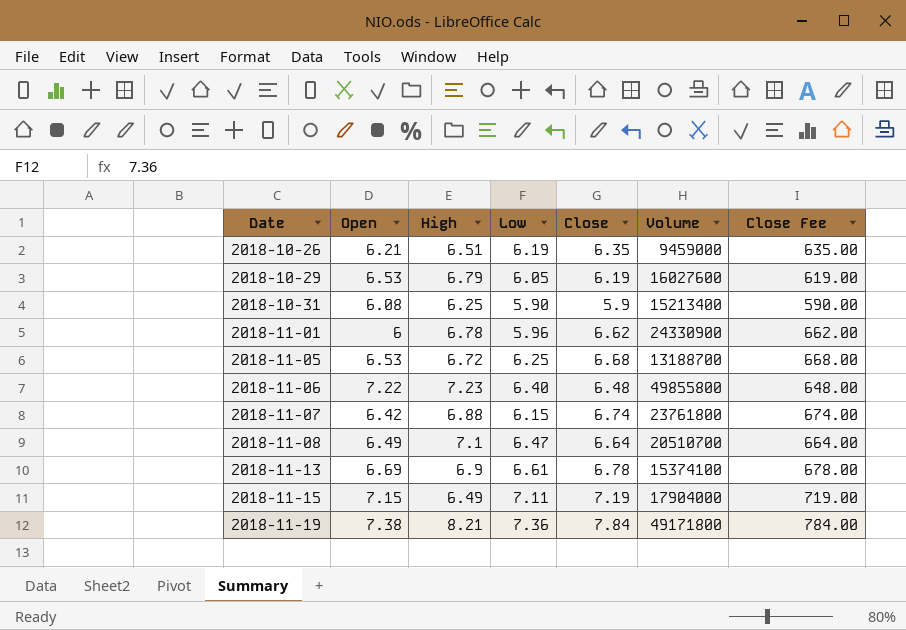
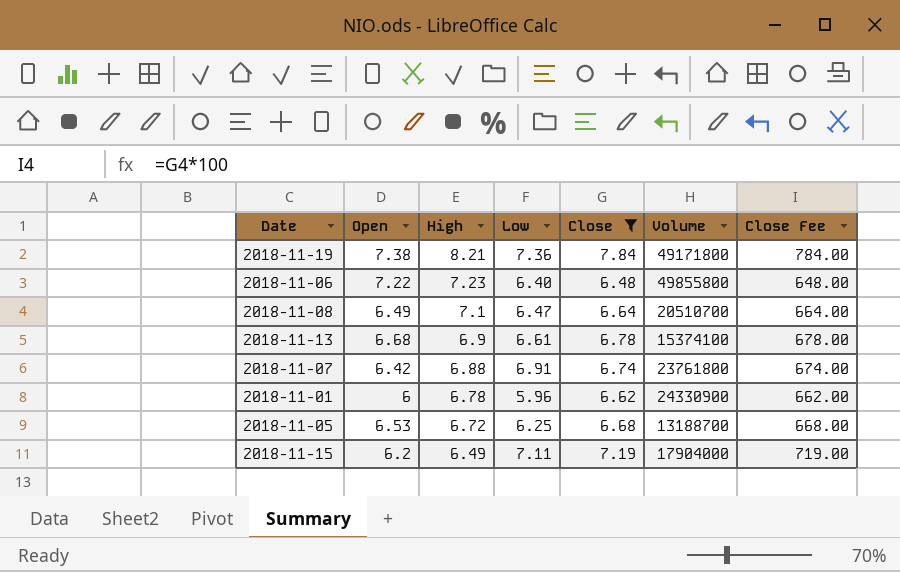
filter: none -> Close >= 6.48
row order: Date ascending -> High descending
2018-11-13 | Open: 6.69 -> 6.68
2018-11-07 | Low: 6.15 -> 6.91
2018-11-15 | Open: 7.15 -> 6.2

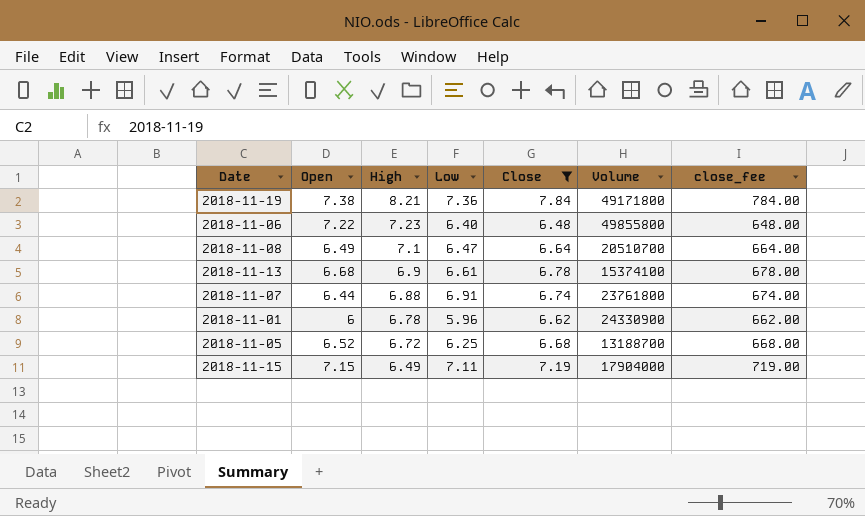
column name: Close Fee -> close_fee
2018-11-07 | Open: 6.42 -> 6.44
2018-11-05 | Open: 6.53 -> 6.52
2018-11-15 | Open: 6.2 -> 7.15

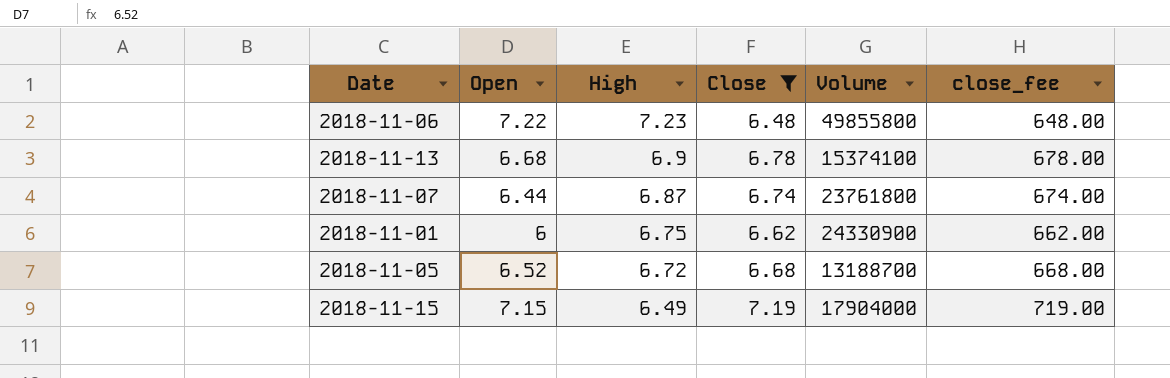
column Low | position: 4 -> none
row 2018-11-19: 7.38 | 8.21 | 7.36 | 7.84 | 49171800 | 784.00 -> none
row 2018-11-08: 6.49 | 7.1 | 6.47 | 6.64 | 20510700 | 664.00 -> none
2018-11-07 | High: 6.88 -> 6.87
2018-11-01 | High: 6.78 -> 6.75

